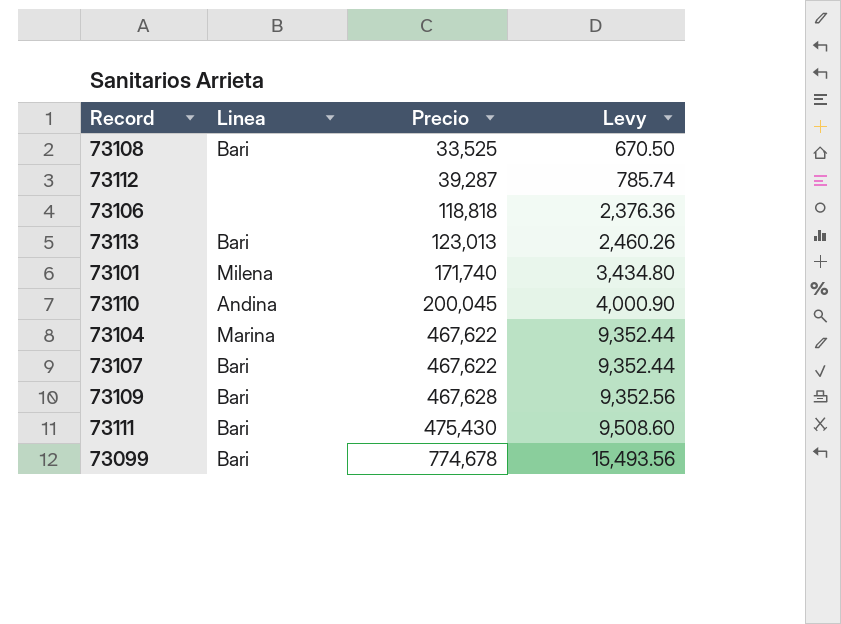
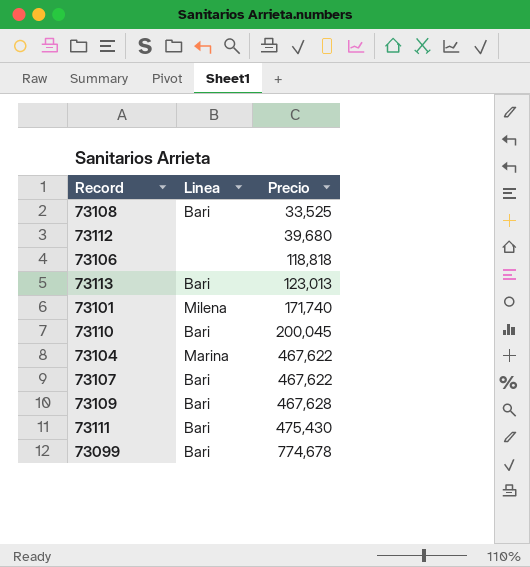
column Levy | formula: [Precio] * 0.02 -> none
73112 | Precio: 39,287 -> 39,680
73110 | Linea: Andina -> Bari

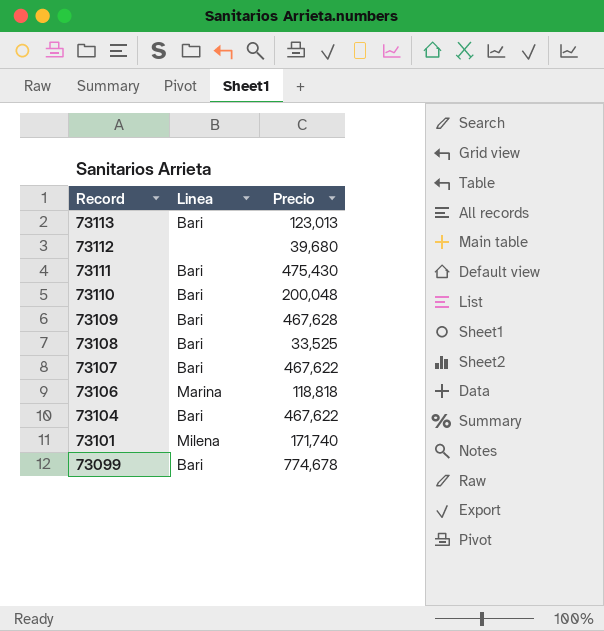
row order: Precio ascending -> Record descending
73110 | Precio: 200,045 -> 200,048
73106 | Linea: none -> Marina
73104 | Linea: Marina -> Bari

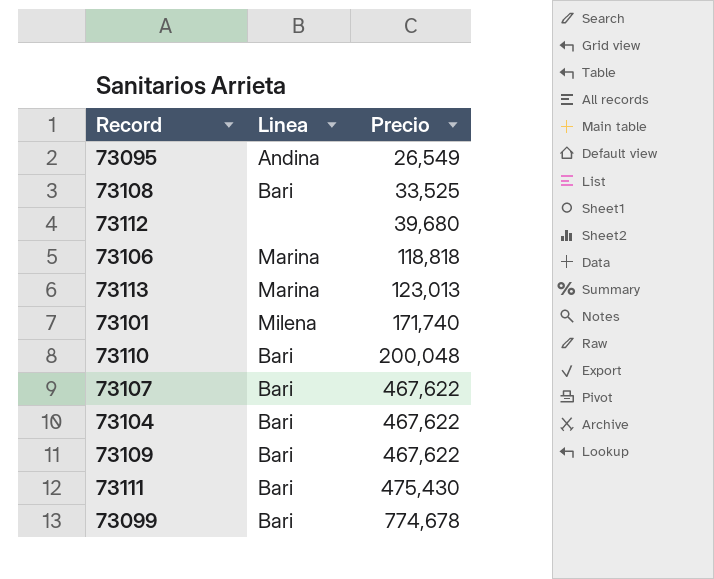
row order: Record descending -> Precio ascending
row 73095: none -> Andina | 26,549
73113 | Linea: Bari -> Marina
73109 | Precio: 467,628 -> 467,622

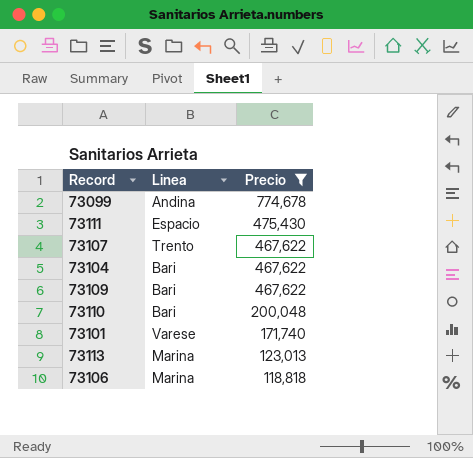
filter: none -> Precio >= 118,818
row order: Precio ascending -> Precio descending
73099 | Linea: Bari -> Andina
73111 | Linea: Bari -> Espacio
73107 | Linea: Bari -> Trento
73101 | Linea: Milena -> Varese

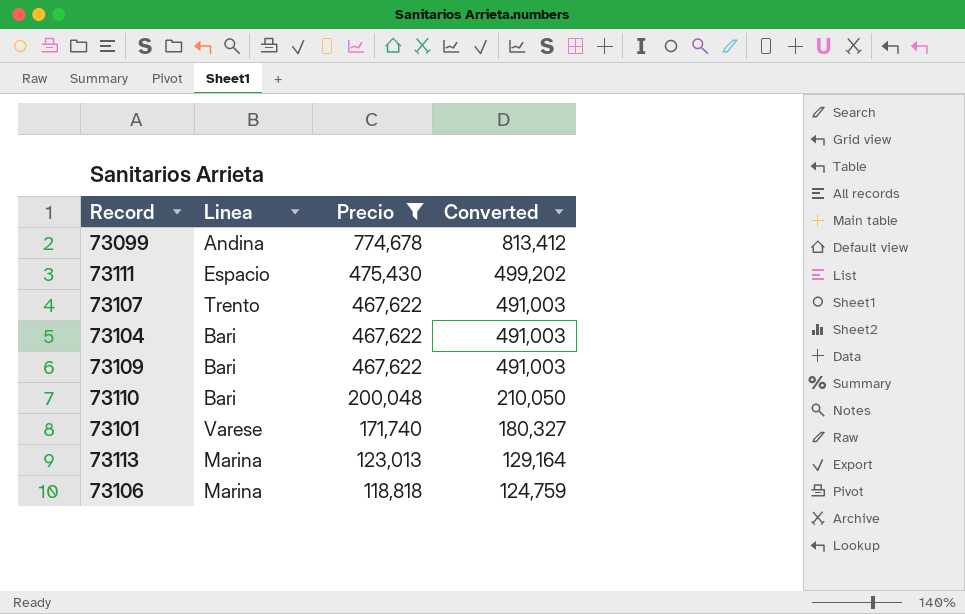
column Converted | formula: none -> [Precio] * 1.05

